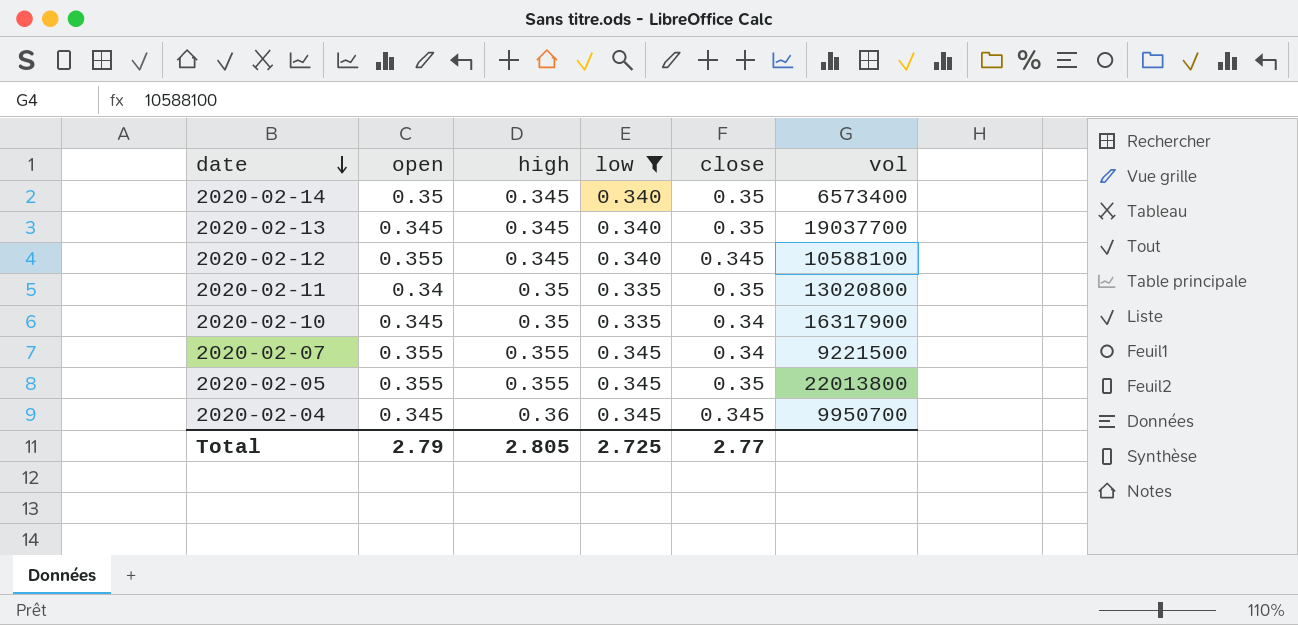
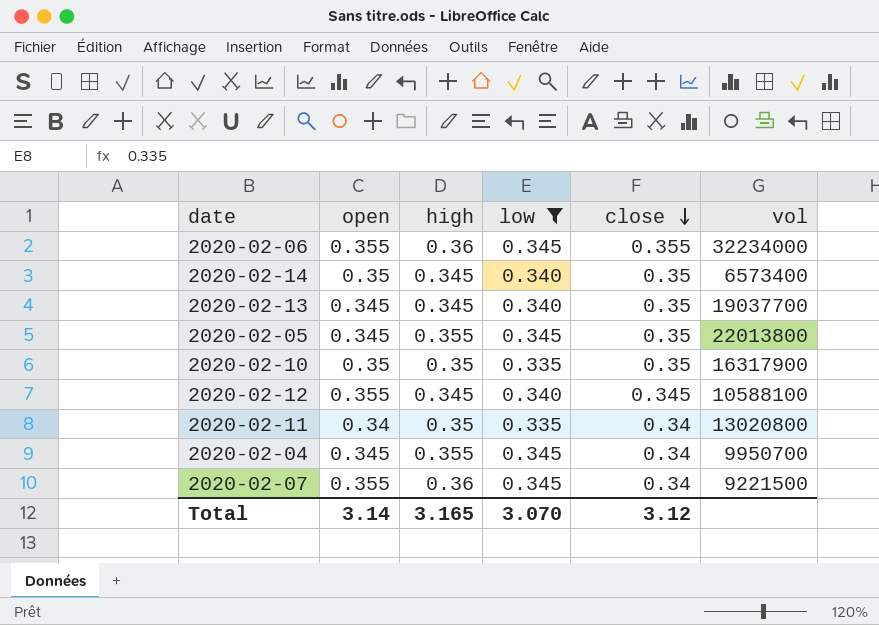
row order: date descending -> close descending
row 2020-02-06: none -> 0.355 | 0.36 | 0.345 | 0.355 | 32234000
2020-02-05 | open: 0.355 -> 0.345
2020-02-10 | open: 0.345 -> 0.35
2020-02-10 | close: 0.34 -> 0.35
2020-02-11 | close: 0.35 -> 0.34
2020-02-04 | high: 0.36 -> 0.355
2020-02-04 | close: 0.345 -> 0.34
2020-02-07 | high: 0.355 -> 0.36
Total | open: 2.79 -> 3.14
Total | high: 2.805 -> 3.165
Total | low: 2.725 -> 3.070
Total | close: 2.77 -> 3.12

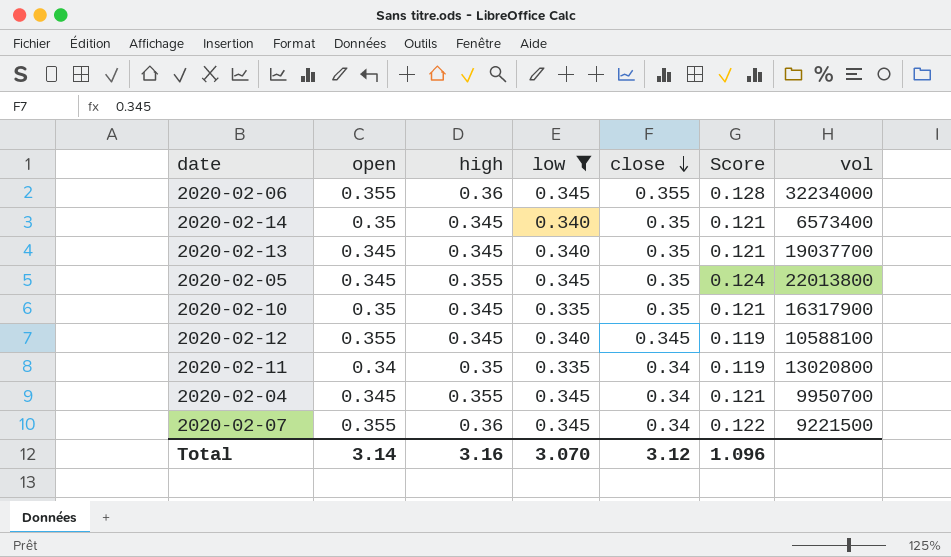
column Score | formula: none -> [high] * [close]
2020-02-10 | high: 0.35 -> 0.345
Total | high: 3.165 -> 3.16

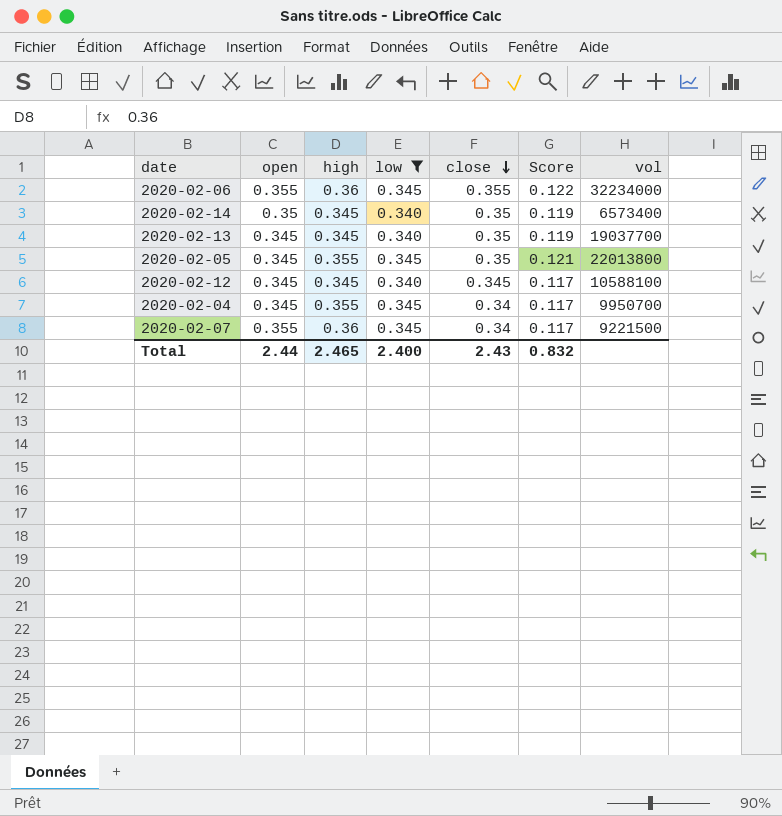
column Score | formula: [high] * [close] -> [low] * [close]
row 2020-02-10: 0.35 | 0.345 | 0.335 | 0.35 | 0.121 | 16317900 -> none
row 2020-02-11: 0.34 | 0.35 | 0.335 | 0.34 | 0.119 | 13020800 -> none
2020-02-12 | open: 0.355 -> 0.345
Total | open: 3.14 -> 2.44
Total | high: 3.16 -> 2.465
Total | low: 3.070 -> 2.400
Total | close: 3.12 -> 2.43
Total | Score: 1.096 -> 0.832

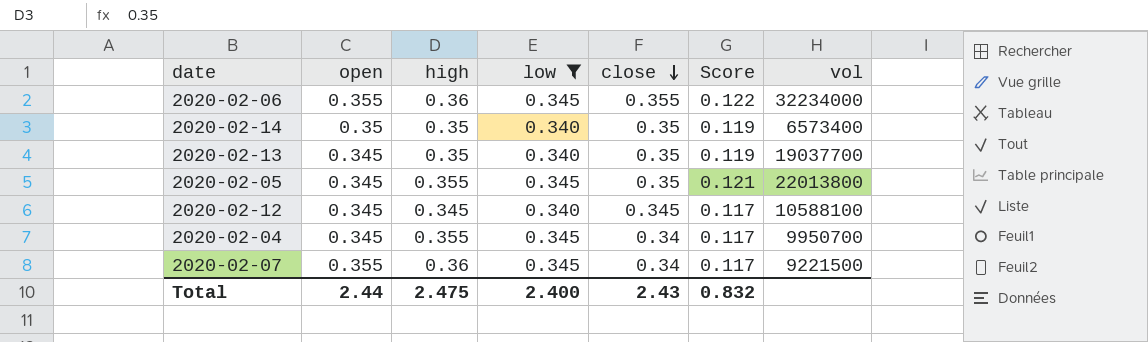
2020-02-14 | high: 0.345 -> 0.35
2020-02-13 | high: 0.345 -> 0.35
Total | high: 2.465 -> 2.475

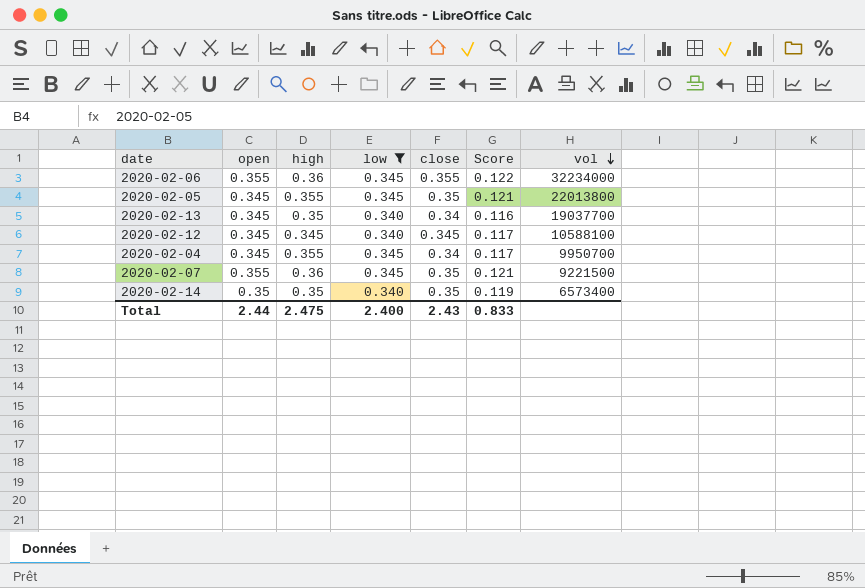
row order: close descending -> vol descending
2020-02-13 | close: 0.35 -> 0.34
2020-02-13 | Score: 0.119 -> 0.116
2020-02-07 | close: 0.34 -> 0.35
2020-02-07 | Score: 0.117 -> 0.121
Total | Score: 0.832 -> 0.833

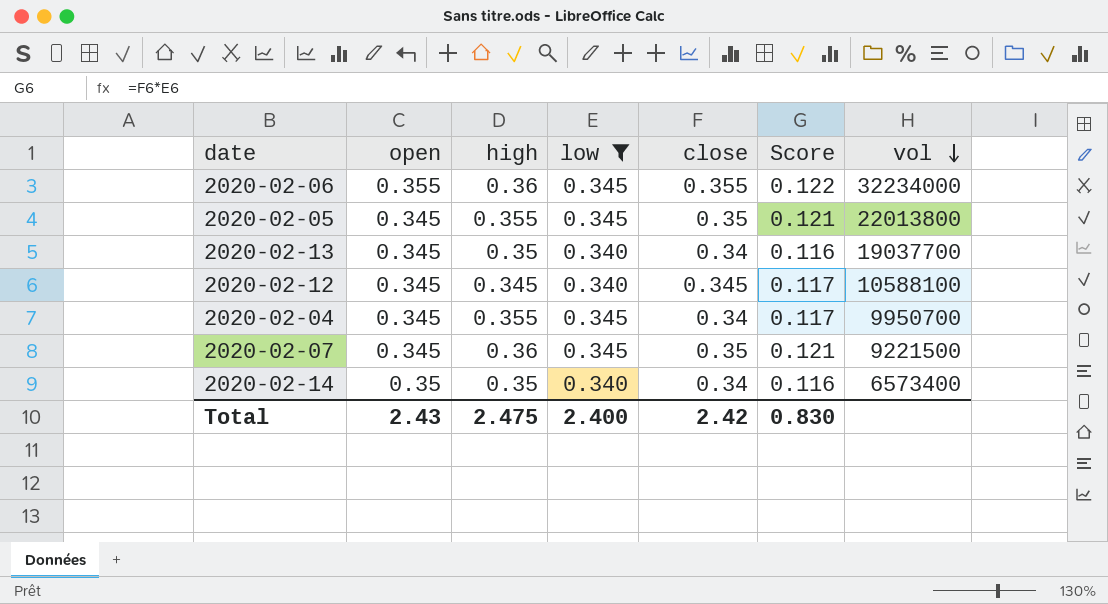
2020-02-07 | open: 0.355 -> 0.345
2020-02-14 | close: 0.35 -> 0.34
2020-02-14 | Score: 0.119 -> 0.116
Total | open: 2.44 -> 2.43
Total | close: 2.43 -> 2.42
Total | Score: 0.833 -> 0.830

